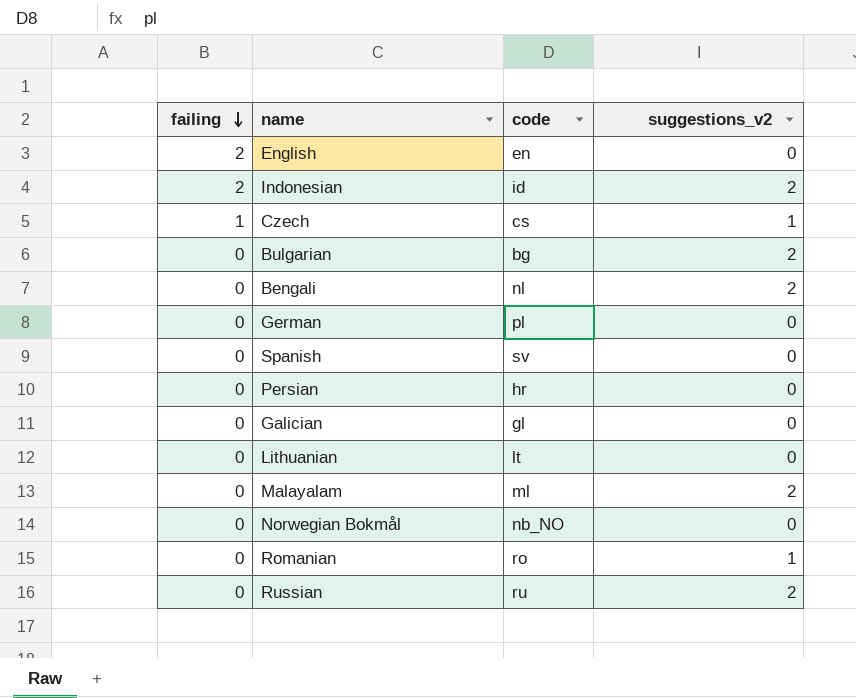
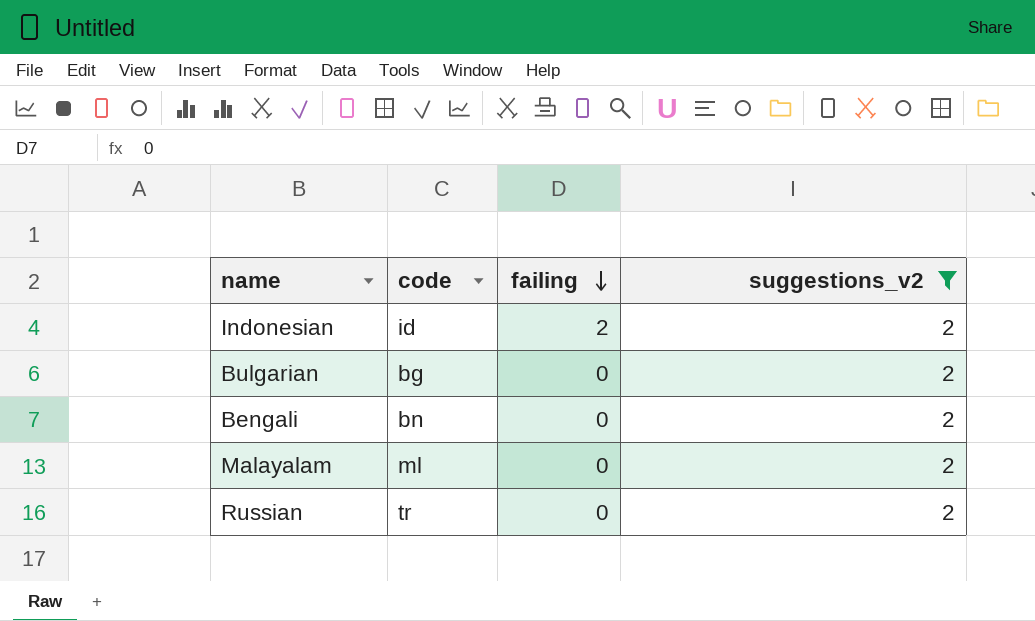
filter: none -> suggestions_v2 = 2
column failing | position: 1 -> 3
Bengali | code: nl -> bn
Russian | code: ru -> tr

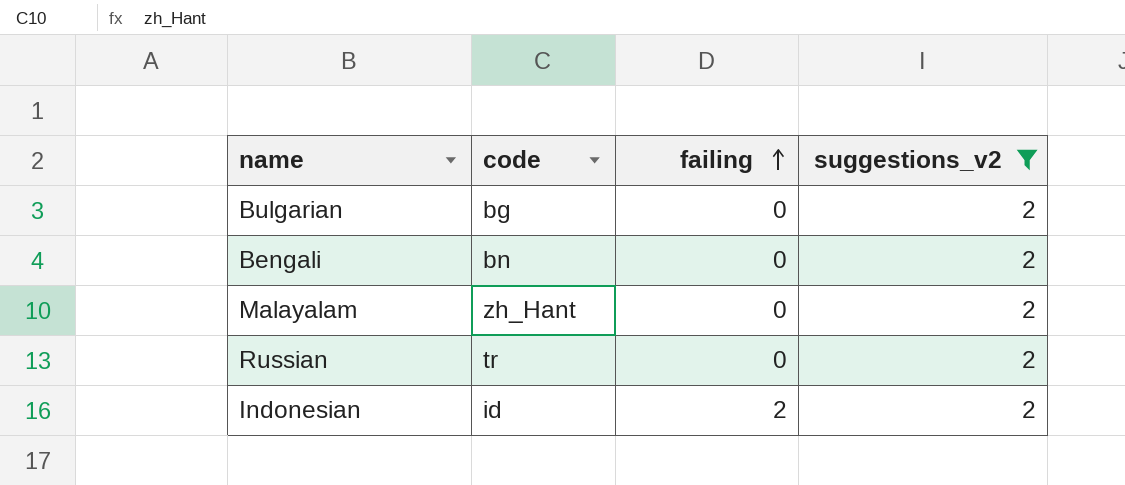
row order: failing descending -> failing ascending
Malayalam | code: ml -> zh_Hant

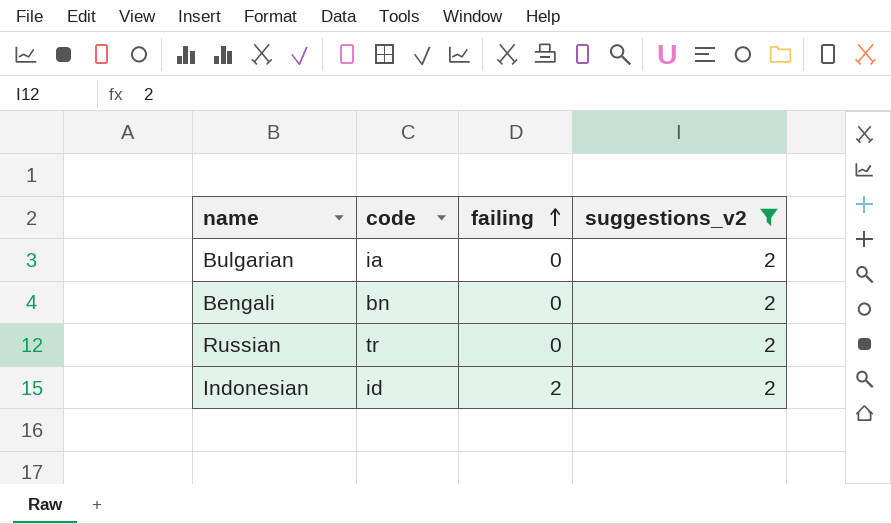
row Malayalam: zh_Hant | 0 | 2 -> none
Bulgarian | code: bg -> ia

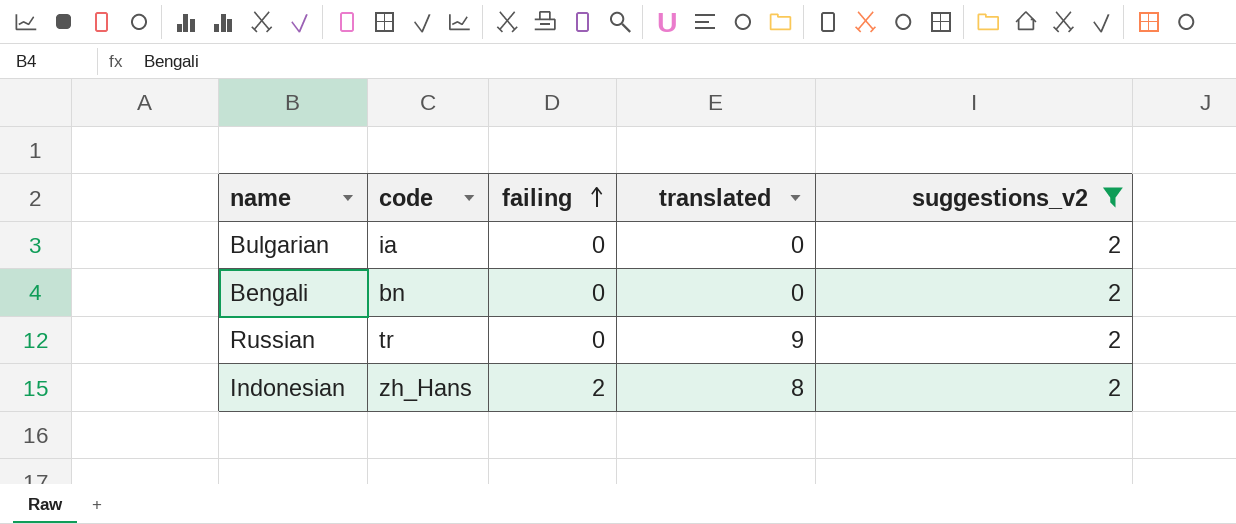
column translated | position: none -> 4
Indonesian | code: id -> zh_Hans

